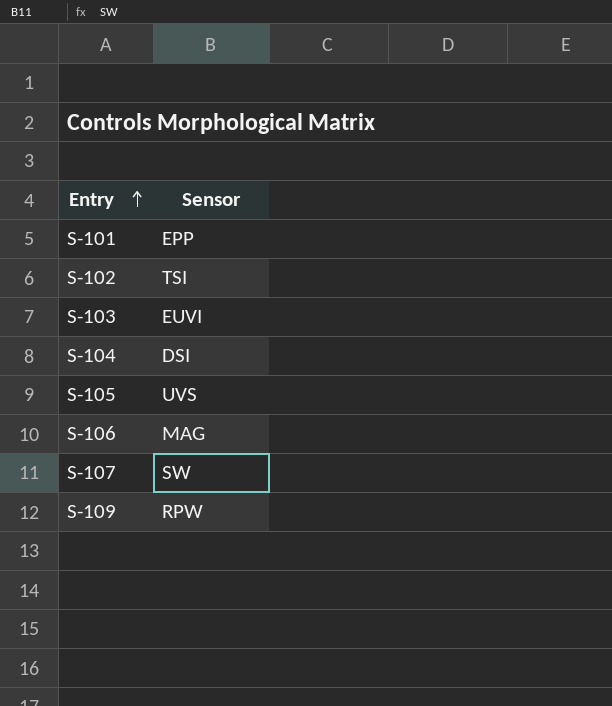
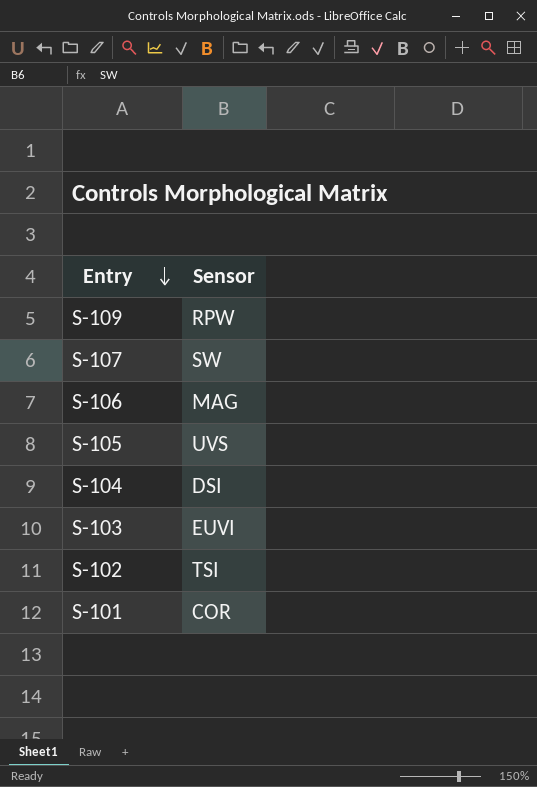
row order: Entry ascending -> Entry descending
S-101 | Sensor: EPP -> COR

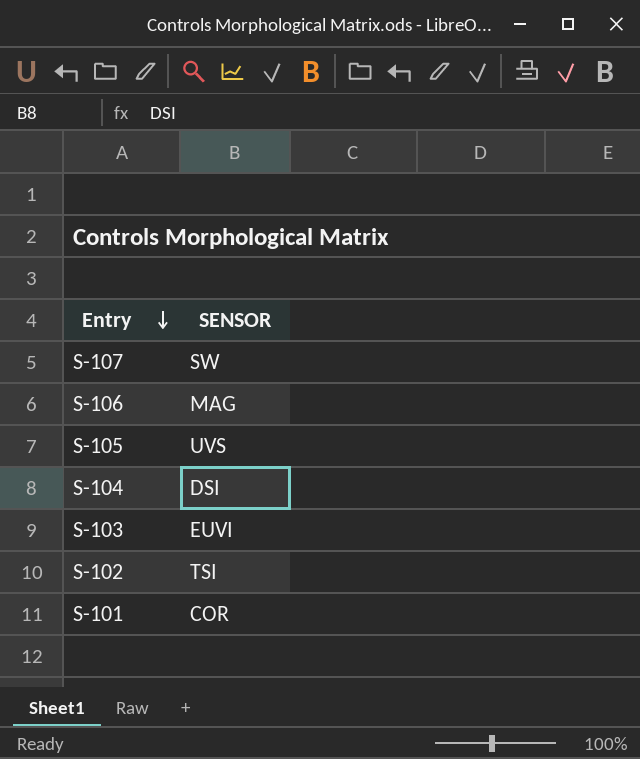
column name: Sensor -> SENSOR
row S-109: RPW -> none

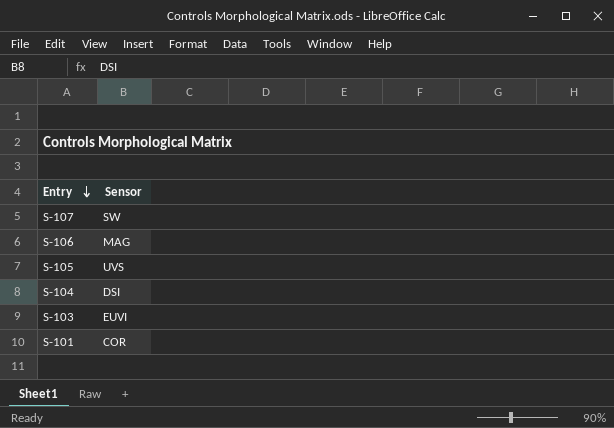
column name: SENSOR -> Sensor
row S-102: TSI -> none

